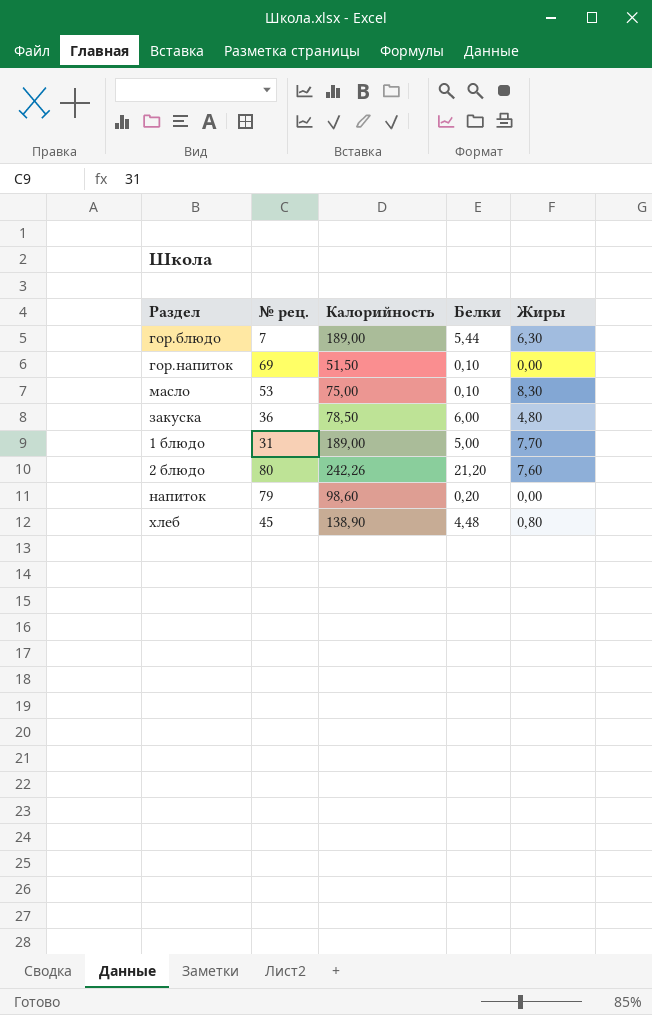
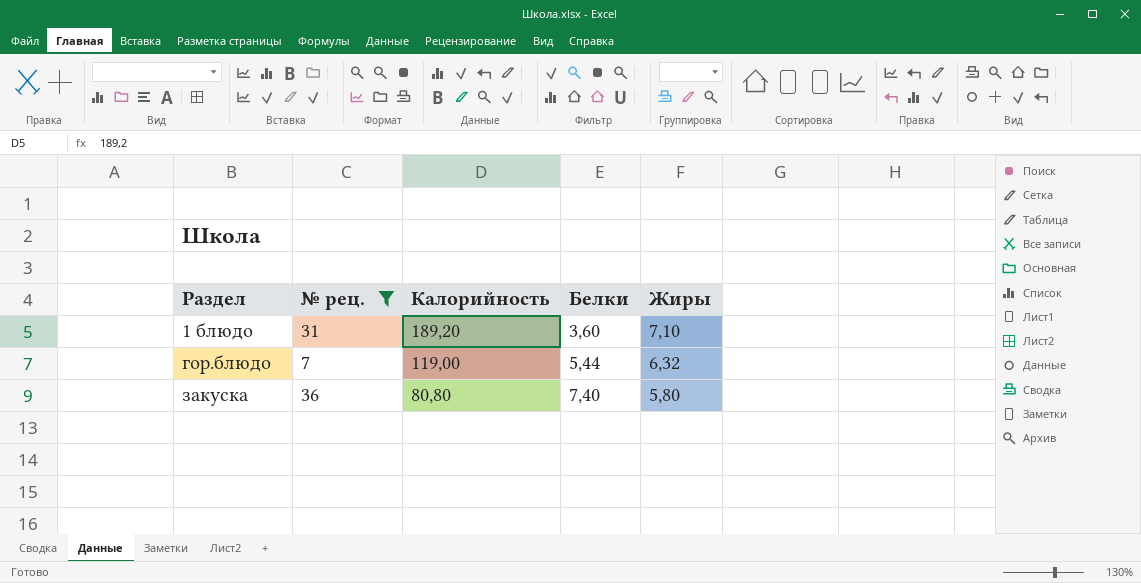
filter: none -> № рец. <= 36
row order: none -> Раздел ascending
1 блюдо | Калорийность: 189,00 -> 189,20
1 блюдо | Белки: 5,00 -> 3,60
1 блюдо | Жиры: 7,70 -> 7,10
гор.блюдо | Калорийность: 189,00 -> 119,00
гор.блюдо | Жиры: 6,30 -> 6,32
закуска | Калорийность: 78,50 -> 80,80
закуска | Белки: 6,00 -> 7,40
закуска | Жиры: 4,80 -> 5,80

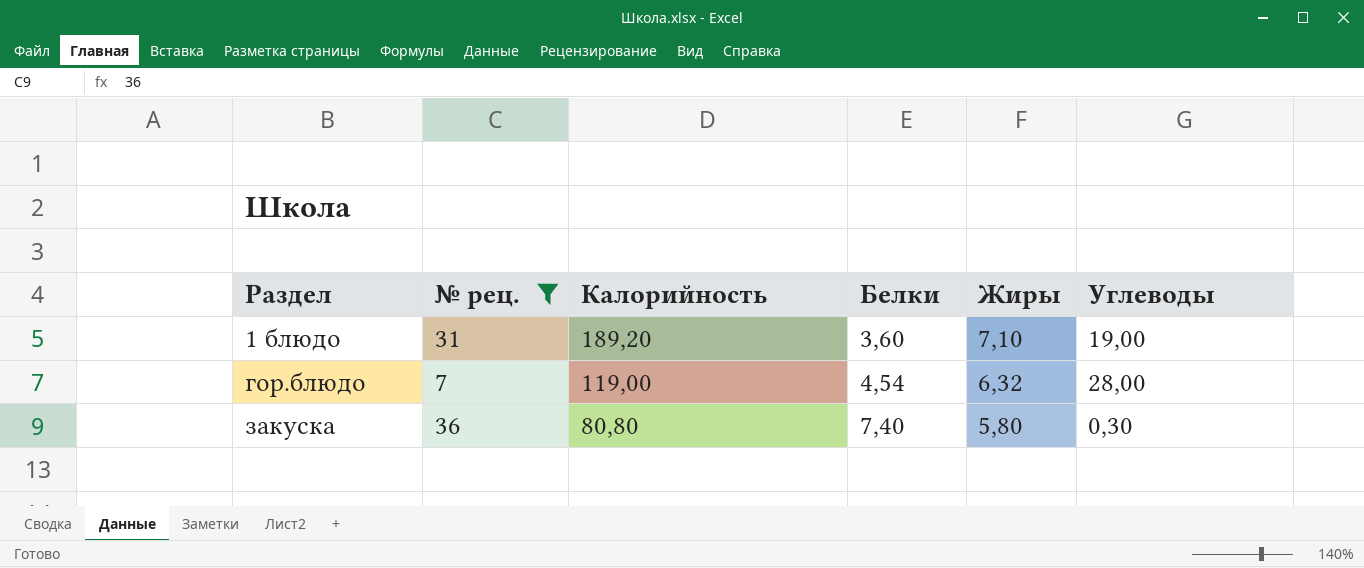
column Углеводы | position: none -> 6
гор.блюдо | Белки: 5,44 -> 4,54

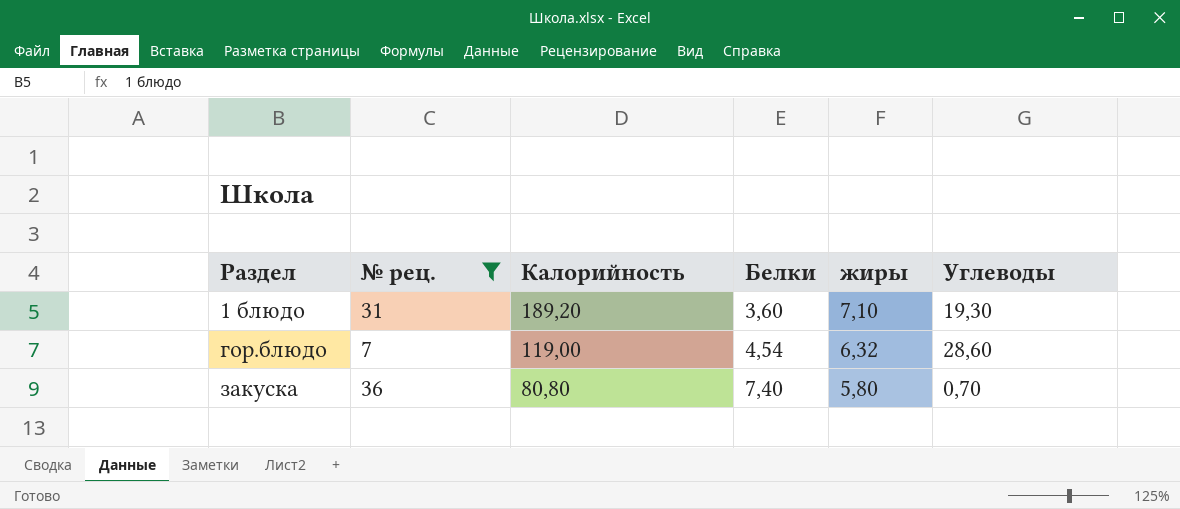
column name: Жиры -> жиры
1 блюдо | Углеводы: 19,00 -> 19,30
гор.блюдо | Углеводы: 28,00 -> 28,60
закуска | Углеводы: 0,30 -> 0,70

